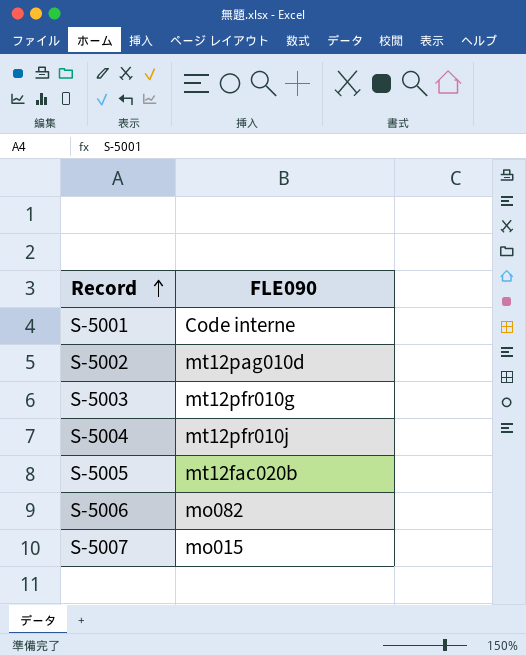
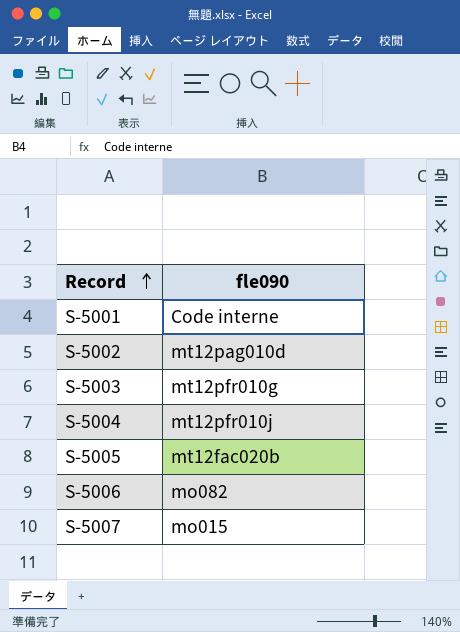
column name: FLE090 -> fle090

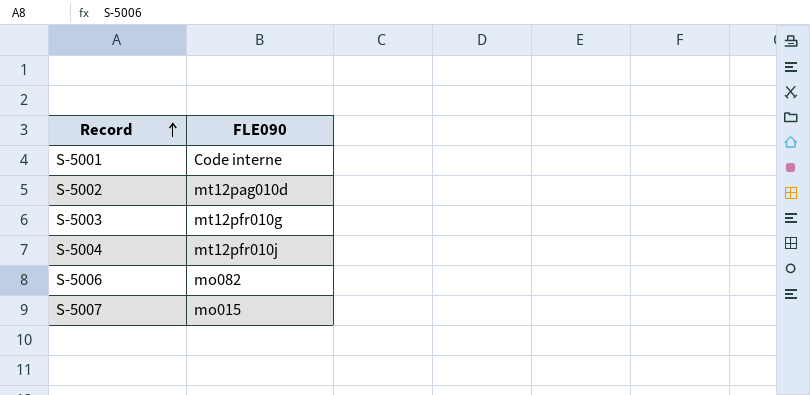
column name: fle090 -> FLE090
row S-5005: mt12fac020b -> none

